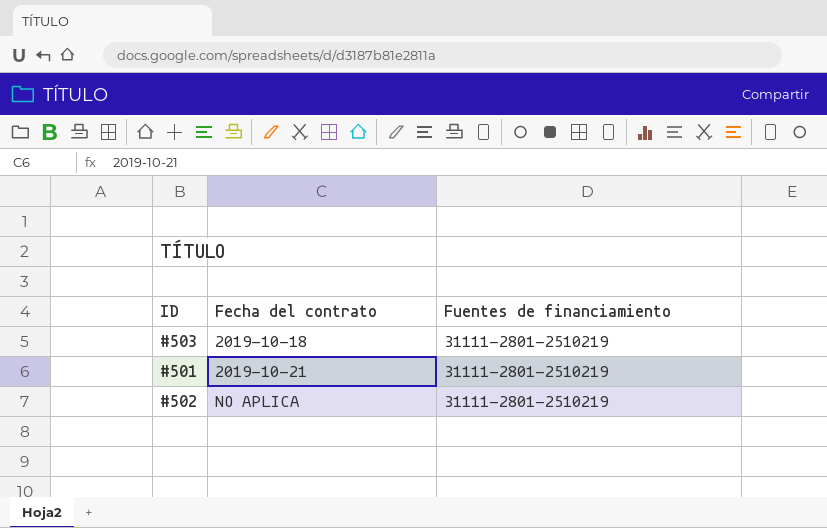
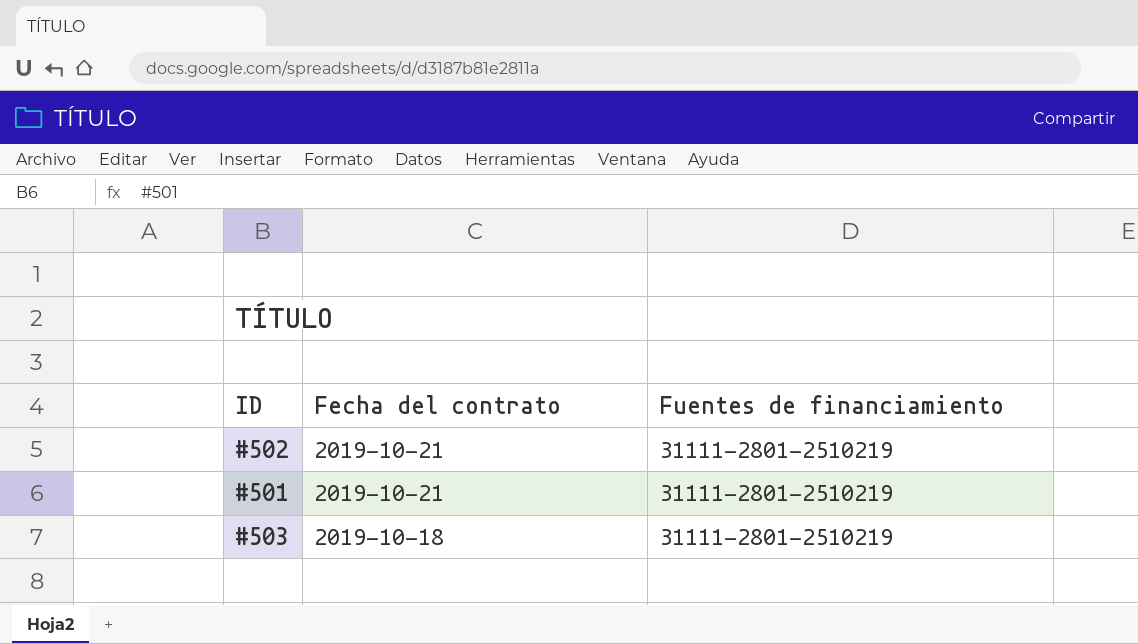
row order: Fecha del contrato ascending -> Fecha del contrato descending
#502 | Fecha del contrato: NO APLICA -> 2019-10-21

